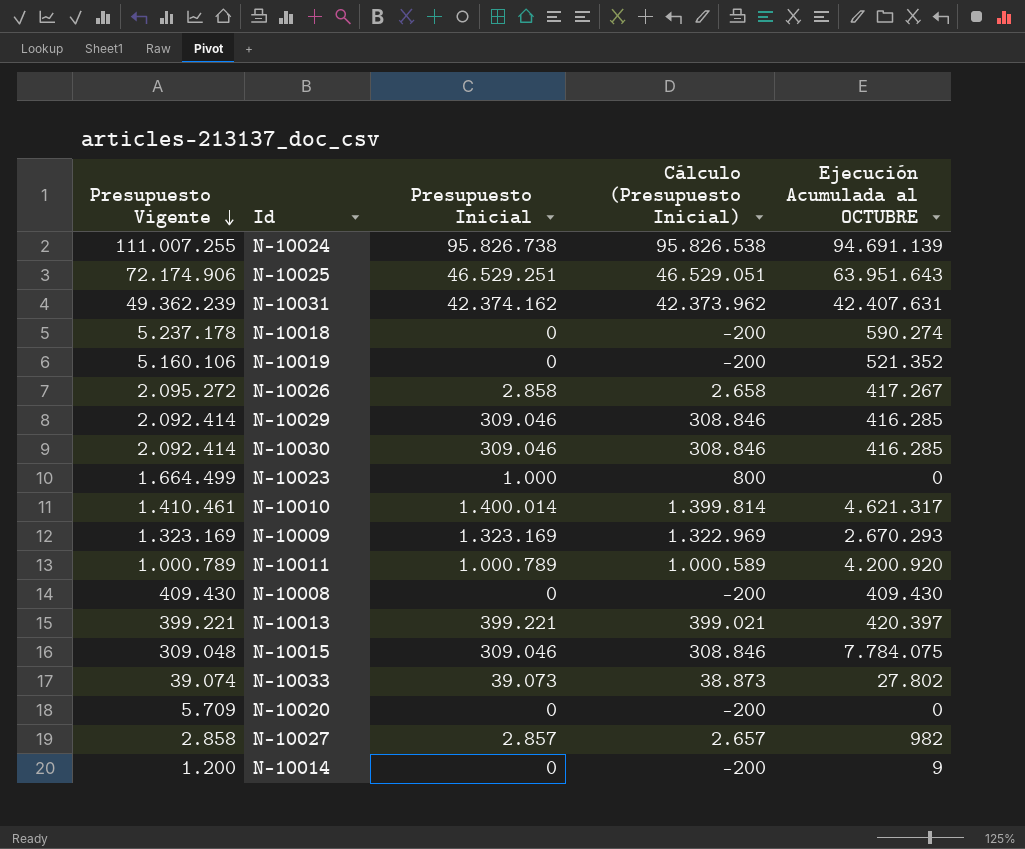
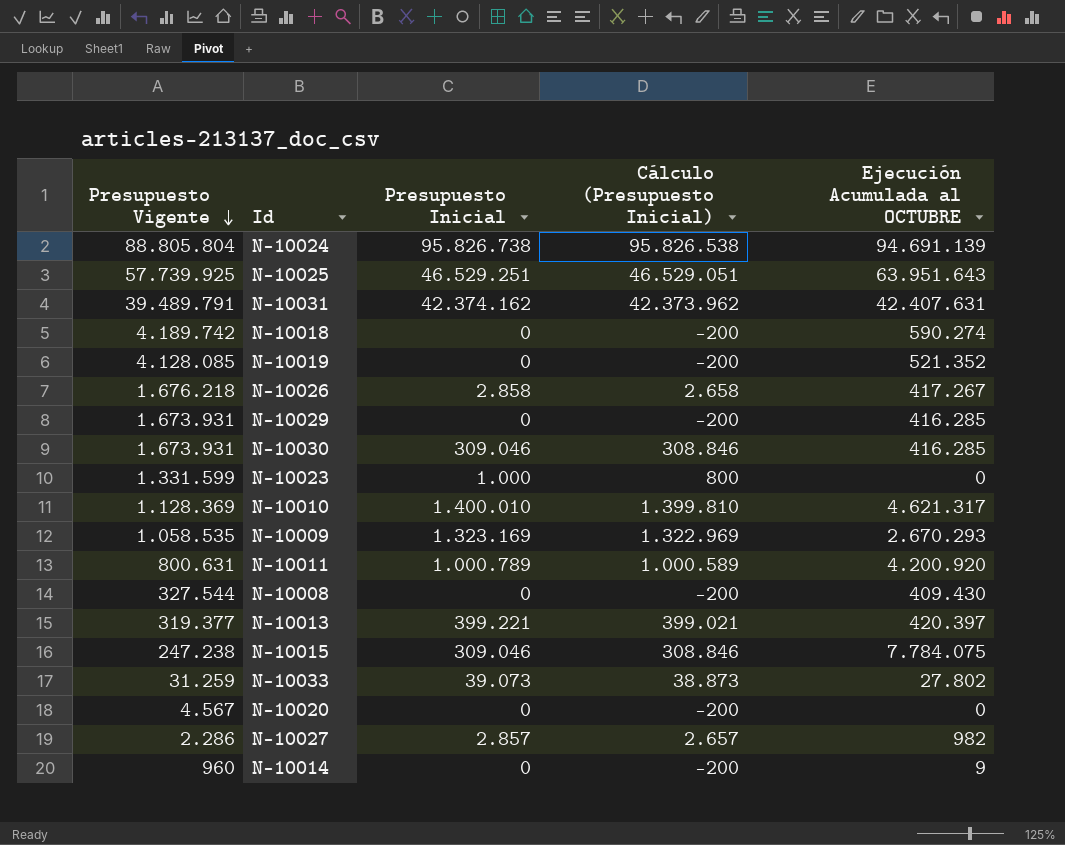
N-10024 | Presupuesto Vigente: 111.007.255 -> 88.805.804
N-10025 | Presupuesto Vigente: 72.174.906 -> 57.739.925
N-10031 | Presupuesto Vigente: 49.362.239 -> 39.489.791
N-10018 | Presupuesto Vigente: 5.237.178 -> 4.189.742
N-10019 | Presupuesto Vigente: 5.160.106 -> 4.128.085
N-10026 | Presupuesto Vigente: 2.095.272 -> 1.676.218
N-10029 | Presupuesto Vigente: 2.092.414 -> 1.673.931
N-10029 | Presupuesto Inicial: 309.046 -> 0
N-10029 | Cálculo (Presupuesto Inicial): 308.846 -> -200
N-10030 | Presupuesto Vigente: 2.092.414 -> 1.673.931
N-10023 | Presupuesto Vigente: 1.664.499 -> 1.331.599
N-10010 | Presupuesto Vigente: 1.410.461 -> 1.128.369
N-10010 | Presupuesto Inicial: 1.400.014 -> 1.400.010
N-10010 | Cálculo (Presupuesto Inicial): 1.399.814 -> 1.399.810
N-10009 | Presupuesto Vigente: 1.323.169 -> 1.058.535
N-10011 | Presupuesto Vigente: 1.000.789 -> 800.631
N-10008 | Presupuesto Vigente: 409.430 -> 327.544
N-10013 | Presupuesto Vigente: 399.221 -> 319.377
N-10015 | Presupuesto Vigente: 309.048 -> 247.238
N-10033 | Presupuesto Vigente: 39.074 -> 31.259
N-10020 | Presupuesto Vigente: 5.709 -> 4.567
N-10027 | Presupuesto Vigente: 2.858 -> 2.286
N-10014 | Presupuesto Vigente: 1.200 -> 960

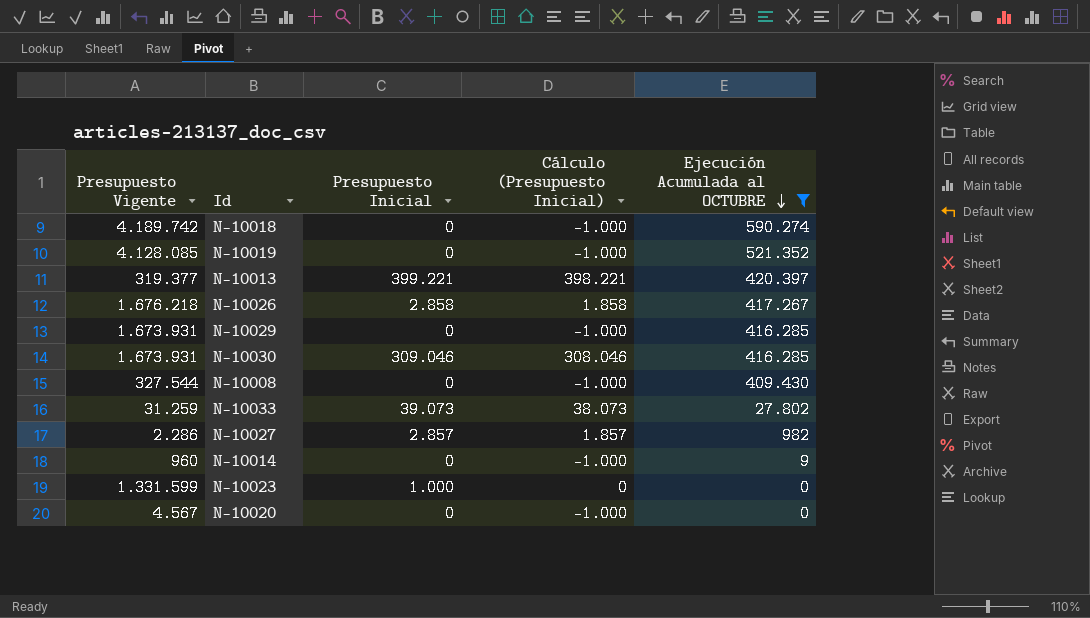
filter: none -> Ejecución Acumulada al OCTUBRE <= 590.274
row order: Presupuesto Vigente descending -> Ejecución Acumulada al OCTUBRE descending
column Cálculo (Presupuesto Inicial) | formula: [Presupuesto Inicial] - 200 -> [Presupuesto Inicial] - 1000

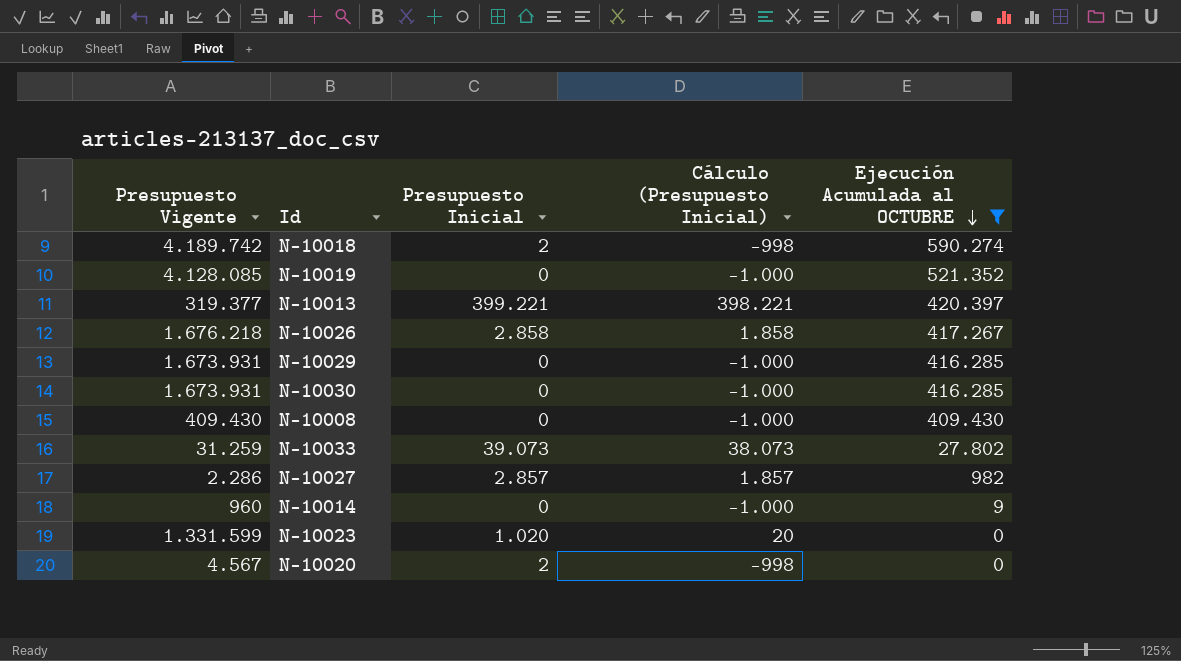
N-10018 | Presupuesto Inicial: 0 -> 2
N-10018 | Cálculo (Presupuesto Inicial): -1.000 -> -998
N-10030 | Presupuesto Inicial: 309.046 -> 0
N-10030 | Cálculo (Presupuesto Inicial): 308.046 -> -1.000
N-10008 | Presupuesto Vigente: 327.544 -> 409.430
N-10023 | Presupuesto Inicial: 1.000 -> 1.020
N-10023 | Cálculo (Presupuesto Inicial): 0 -> 20
N-10020 | Presupuesto Inicial: 0 -> 2
N-10020 | Cálculo (Presupuesto Inicial): -1.000 -> -998

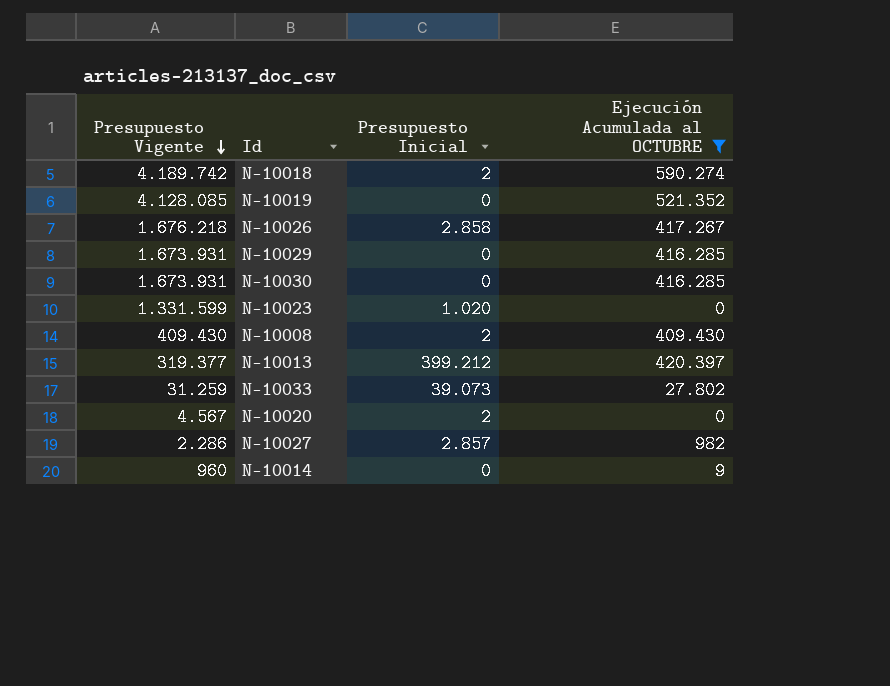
row order: Ejecución Acumulada al OCTUBRE descending -> Presupuesto Vigente descending
column Cálculo (Presupuesto Inicial) | formula: [Presupuesto Inicial] - 1000 -> none
N-10008 | Presupuesto Inicial: 0 -> 2
N-10013 | Presupuesto Inicial: 399.221 -> 399.212

